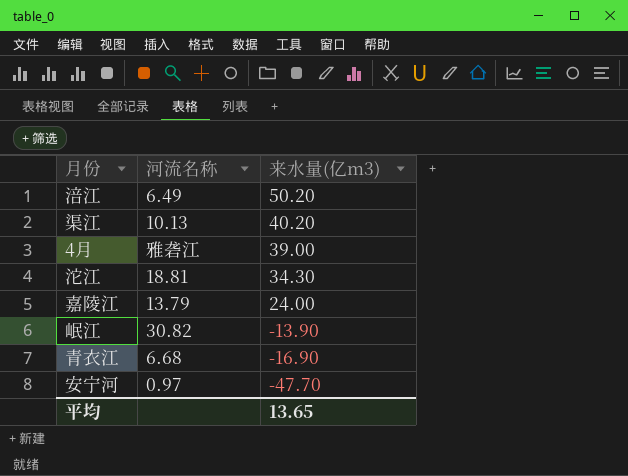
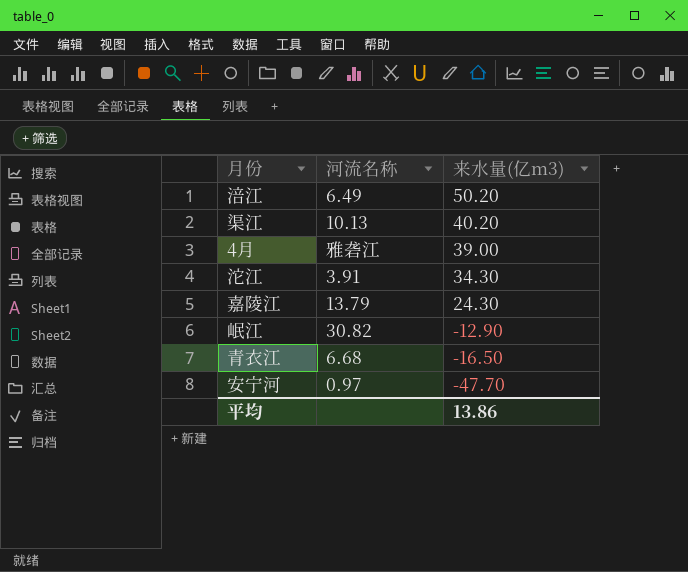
沱江 | 河流名称: 18.81 -> 3.91
嘉陵江 | 来水量(亿m3): 24.00 -> 24.30
岷江 | 来水量(亿m3): -13.90 -> -12.90
青衣江 | 来水量(亿m3): -16.90 -> -16.50
平均 | 来水量(亿m3): 13.65 -> 13.86

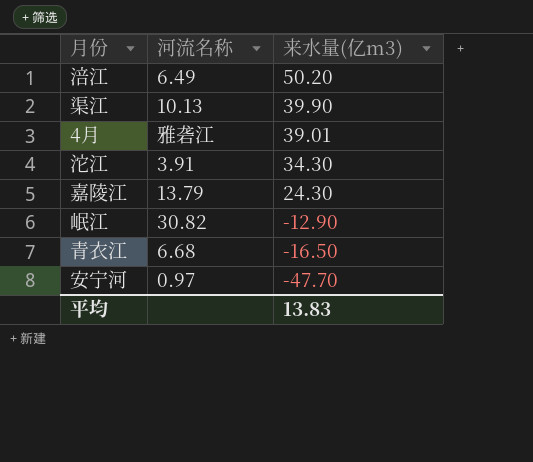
渠江 | 来水量(亿m3): 40.20 -> 39.90
4月 | 来水量(亿m3): 39.00 -> 39.01
平均 | 来水量(亿m3): 13.86 -> 13.83

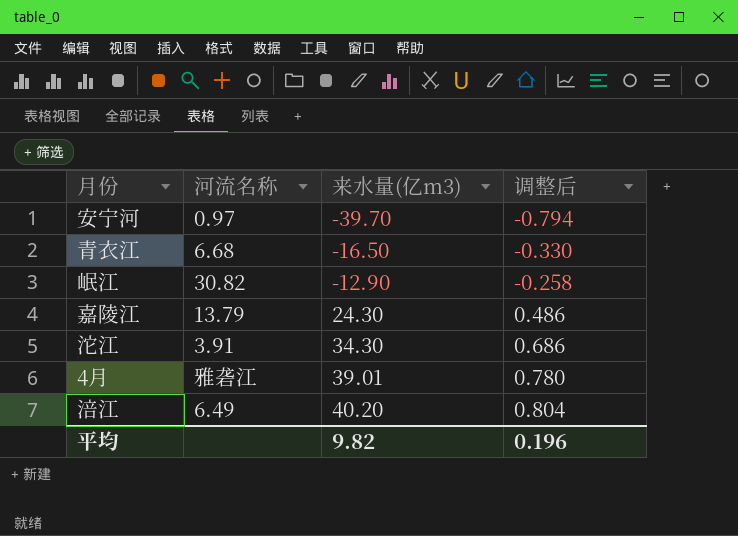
row order: 来水量(亿m3) descending -> 来水量(亿m3) ascending
column 调整后 | formula: none -> [来水量(亿m3)] * 0.02
row 渠江: 10.13 | 39.90 -> none
安宁河 | 来水量(亿m3): -47.70 -> -39.70
涪江 | 来水量(亿m3): 50.20 -> 40.20
平均 | 来水量(亿m3): 13.83 -> 9.82

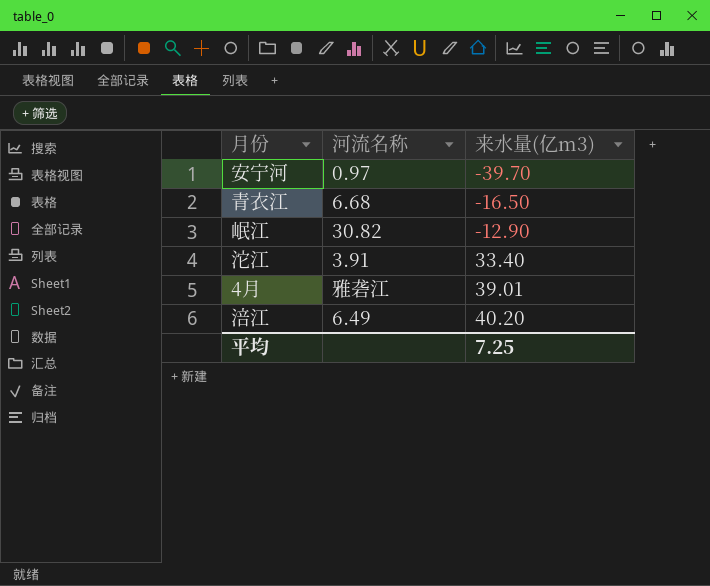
column 调整后 | formula: [来水量(亿m3)] * 0.02 -> none
row 嘉陵江: 13.79 | 24.30 | 0.486 -> none
沱江 | 来水量(亿m3): 34.30 -> 33.40
平均 | 来水量(亿m3): 9.82 -> 7.25

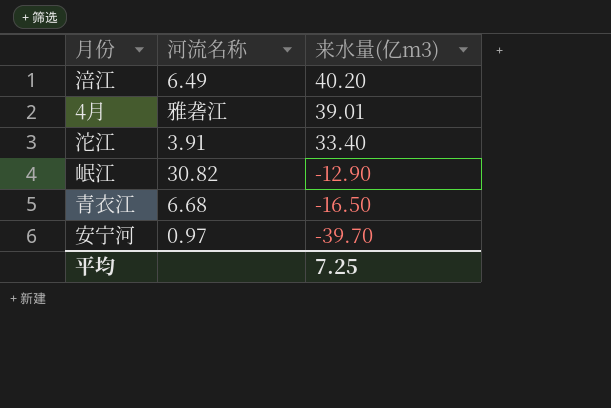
row order: 来水量(亿m3) ascending -> 来水量(亿m3) descending

